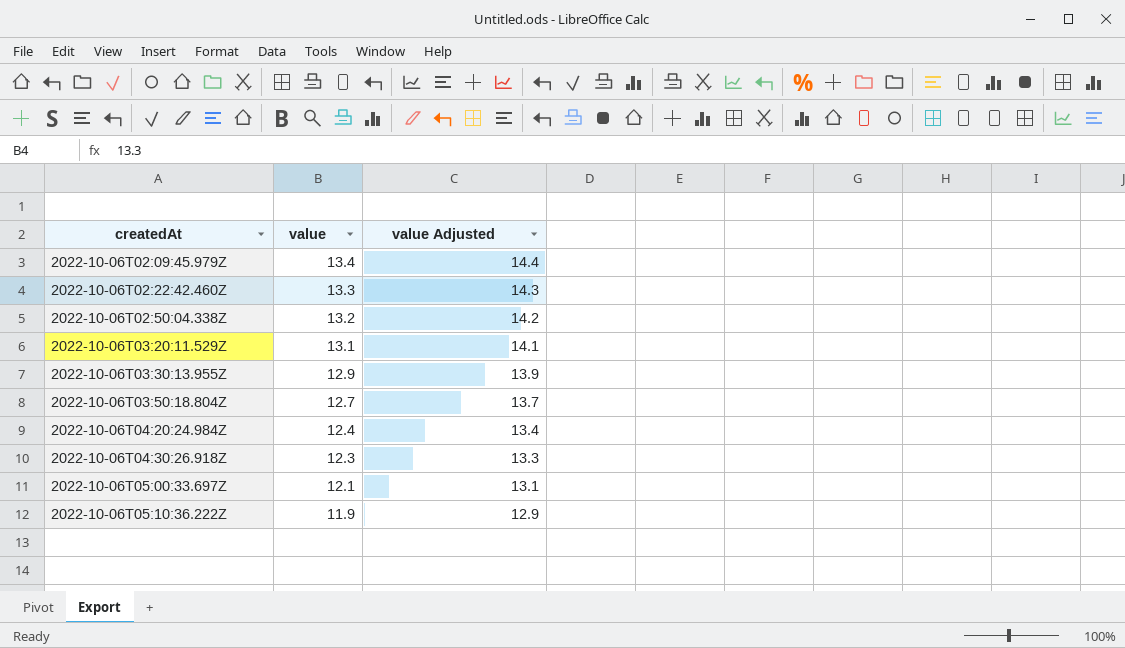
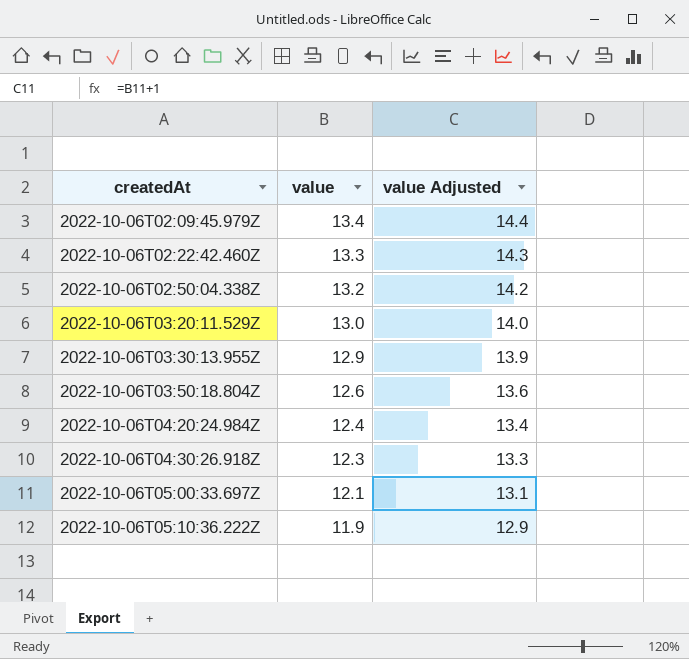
2022-10-06T03:20:11.529Z | value: 13.1 -> 13.0
2022-10-06T03:20:11.529Z | value Adjusted: 14.1 -> 14.0
2022-10-06T03:50:18.804Z | value: 12.7 -> 12.6
2022-10-06T03:50:18.804Z | value Adjusted: 13.7 -> 13.6

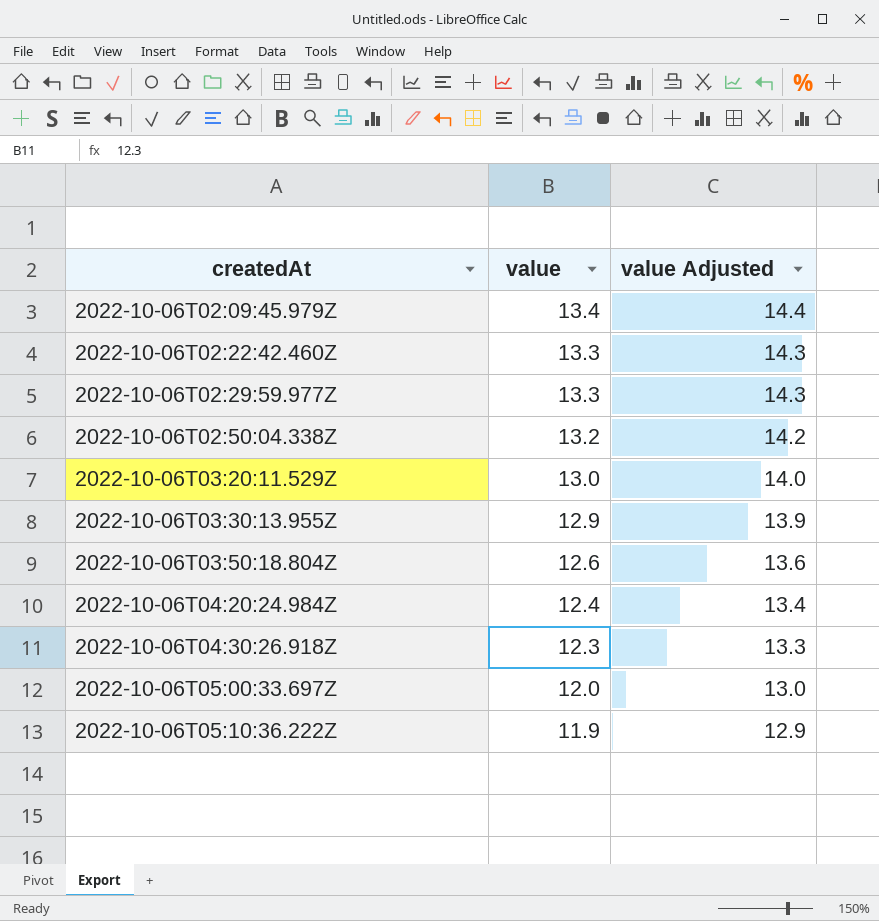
row 2022-10-06T02:29:59.977Z: none -> 13.3 | 14.3
2022-10-06T05:00:33.697Z | value: 12.1 -> 12.0
2022-10-06T05:00:33.697Z | value Adjusted: 13.1 -> 13.0

